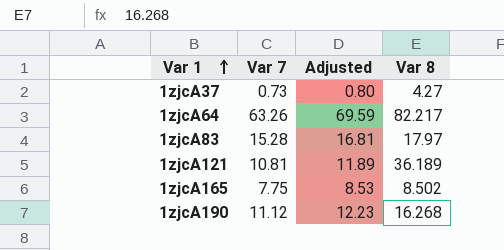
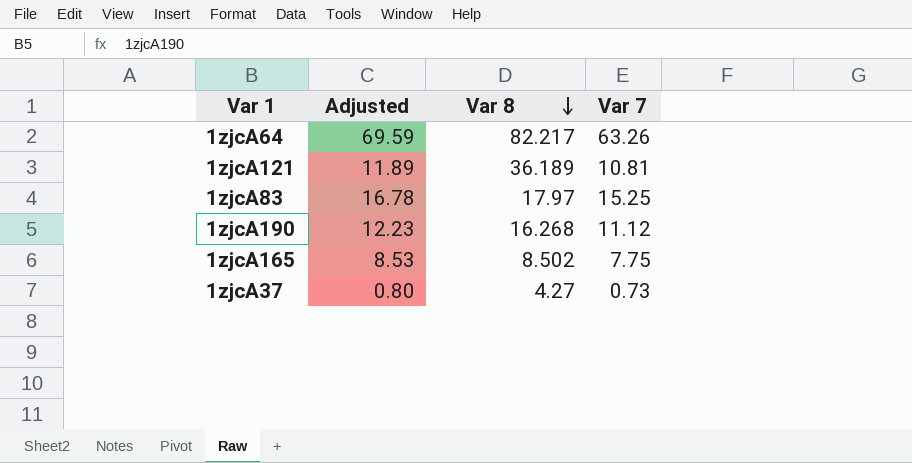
row order: Var 1 ascending -> Var 8 descending
column Var 7 | position: 2 -> 4
1zjcA83 | Adjusted: 16.81 -> 16.78
1zjcA83 | Var 7: 15.28 -> 15.25

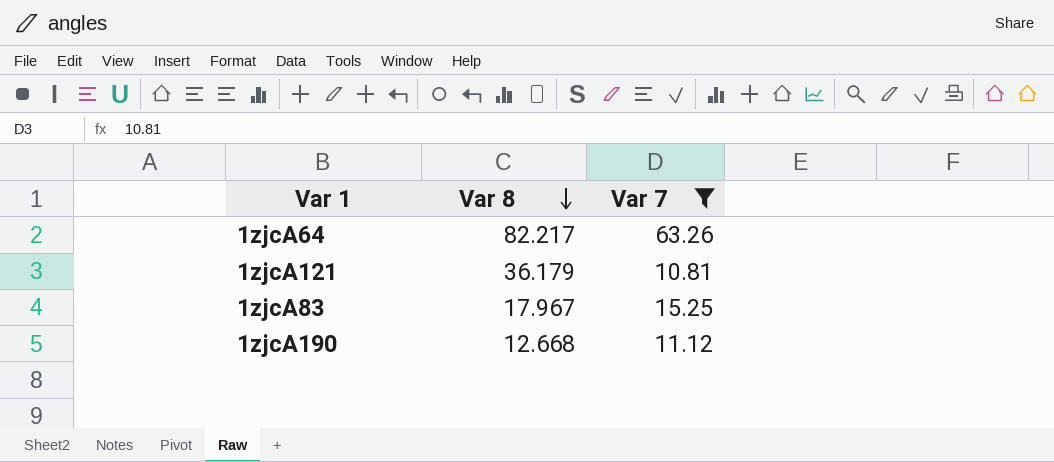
filter: none -> Var 7 >= 10.81
column Adjusted | formula: [Var 7] * 1.1 -> none
1zjcA121 | Var 8: 36.189 -> 36.179
1zjcA83 | Var 8: 17.97 -> 17.967
1zjcA190 | Var 8: 16.268 -> 12.668

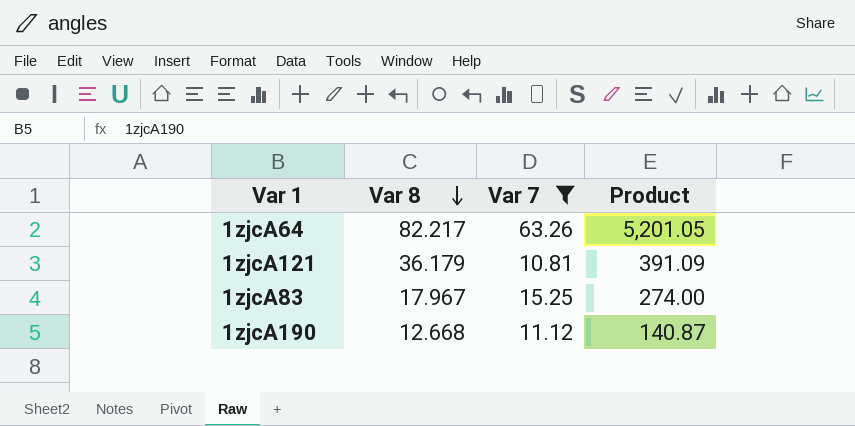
column Product | formula: none -> [Var 8] * [Var 7]

